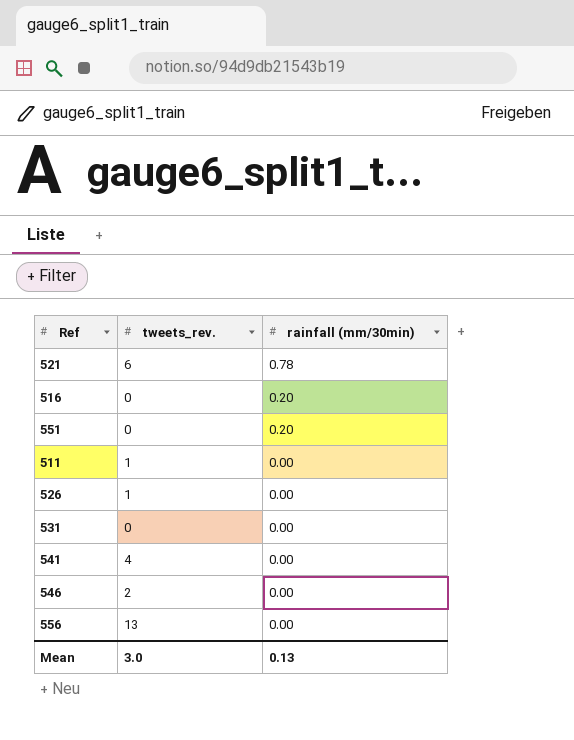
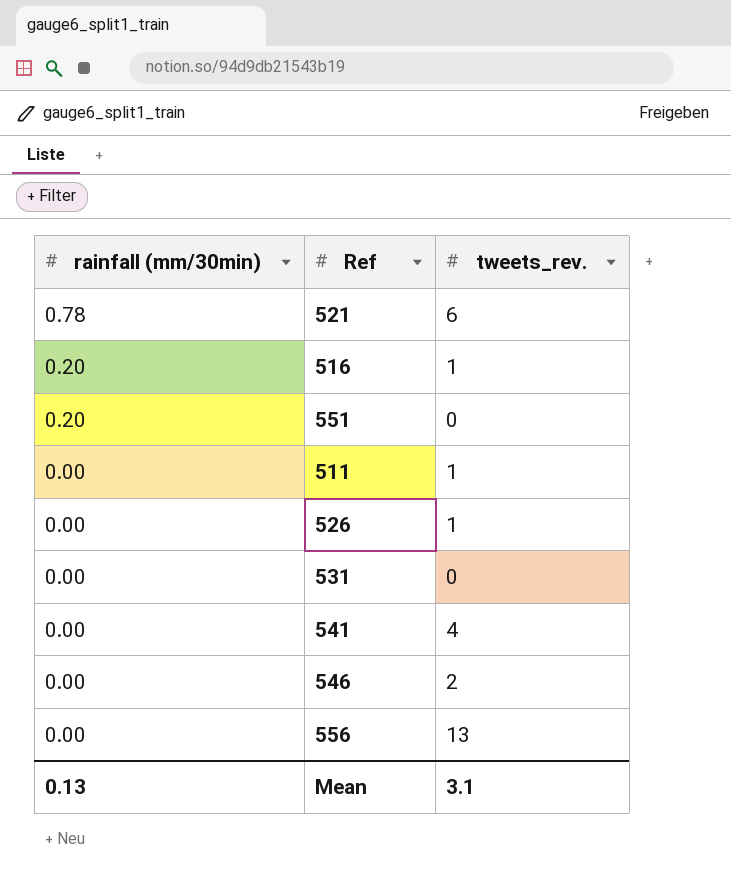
column rainfall (mm/30min) | position: 3 -> 1
516 | tweets_rev.: 0 -> 1
Mean | tweets_rev.: 3.0 -> 3.1

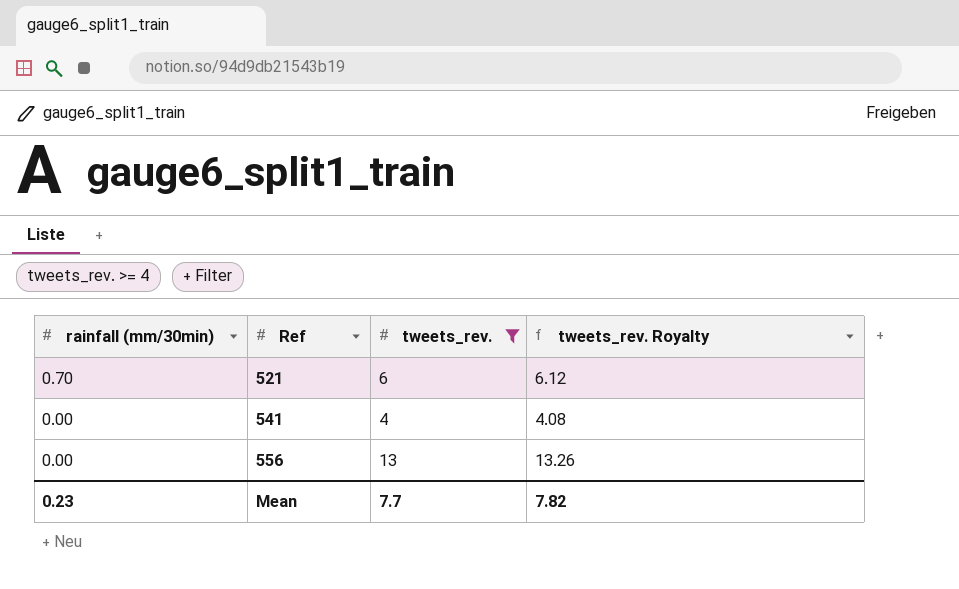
filter: none -> tweets_rev. >= 4
column tweets_rev. Royalty | formula: none -> [tweets_rev.] * 1.02
521 | rainfall (mm/30min): 0.78 -> 0.70
Mean | rainfall (mm/30min): 0.13 -> 0.23
Mean | tweets_rev.: 3.1 -> 7.7

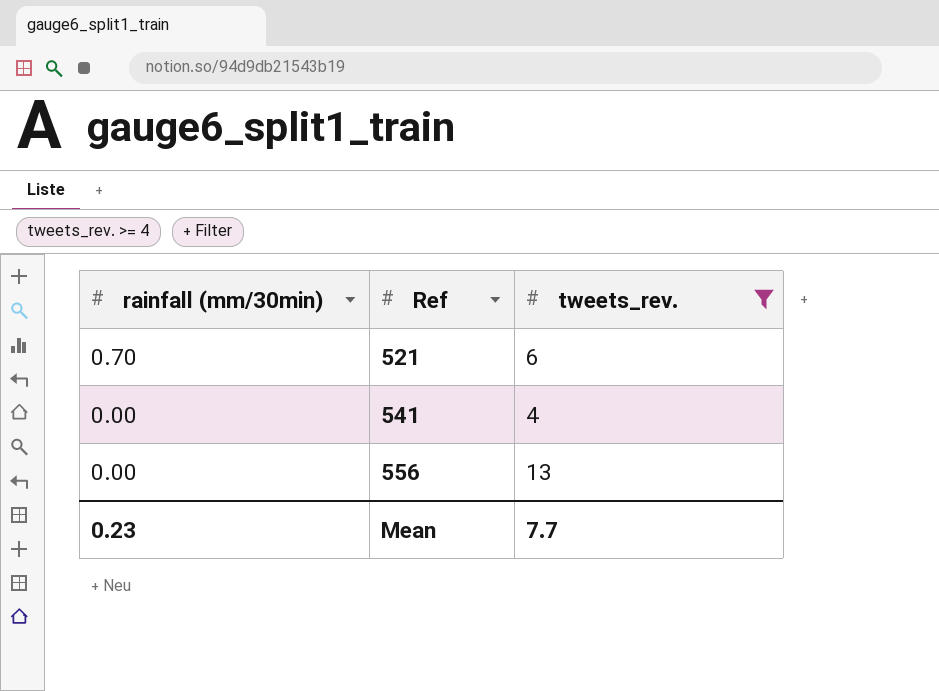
column tweets_rev. Royalty | formula: [tweets_rev.] * 1.02 -> none

